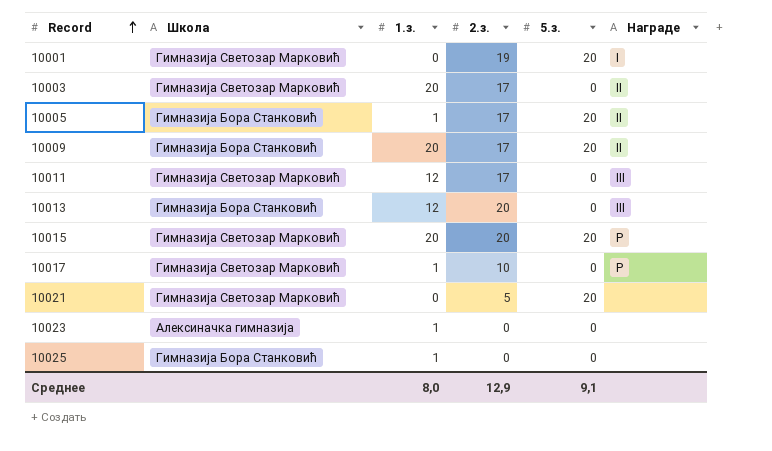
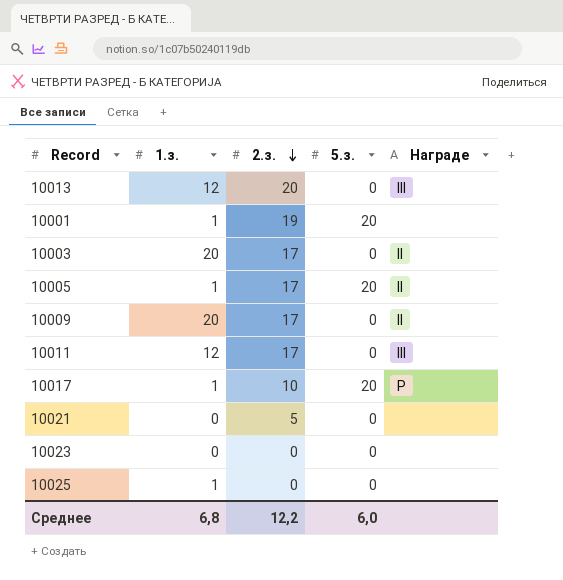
row order: Record ascending -> 2.з. descending
column Школа | position: 2 -> none
row 10015: Гимназија Светозар Марковић | 20 | 20 | 20 | P -> none
10001 | 1.з.: 0 -> 1
10001 | Награде: I -> none
10009 | 5.з.: 20 -> 0
10017 | 5.з.: 0 -> 20
10021 | 5.з.: 20 -> 0
10023 | 1.з.: 1 -> 0
Среднее | 1.з.: 8,0 -> 6,8
Среднее | 2.з.: 12,9 -> 12,2
Среднее | 5.з.: 9,1 -> 6,0

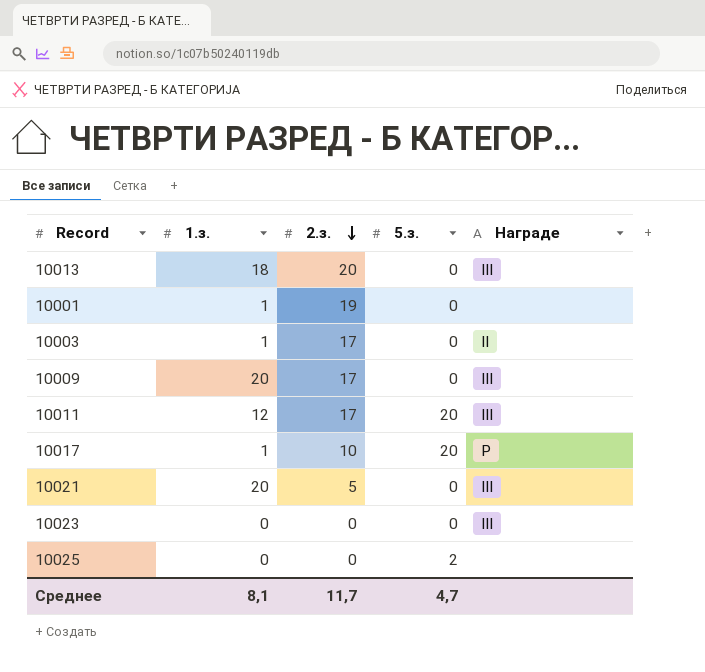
row 10005: 1 | 17 | 20 | II -> none
10013 | 1.з.: 12 -> 18
10001 | 5.з.: 20 -> 0
10003 | 1.з.: 20 -> 1
10009 | Награде: II -> III
10011 | 5.з.: 0 -> 20
10021 | 1.з.: 0 -> 20
10021 | Награде: none -> III
10023 | Награде: none -> III
10025 | 1.з.: 1 -> 0
10025 | 5.з.: 0 -> 2
Среднее | 1.з.: 6,8 -> 8,1
Среднее | 2.з.: 12,2 -> 11,7
Среднее | 5.з.: 6,0 -> 4,7

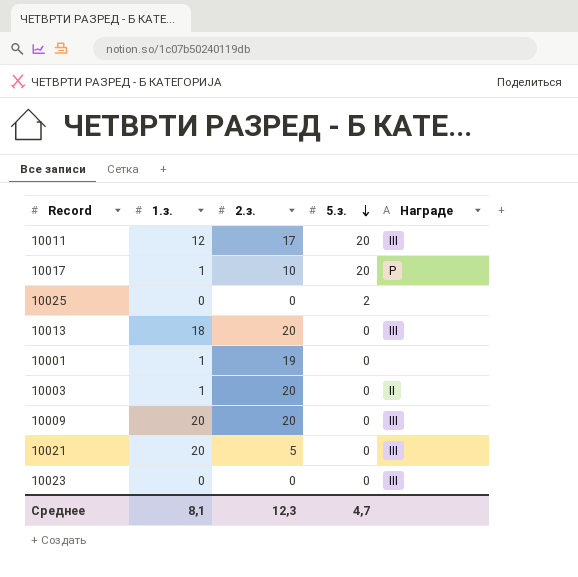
row order: 2.з. descending -> 5.з. descending
10003 | 2.з.: 17 -> 20
10009 | 2.з.: 17 -> 20
Среднее | 2.з.: 11,7 -> 12,3

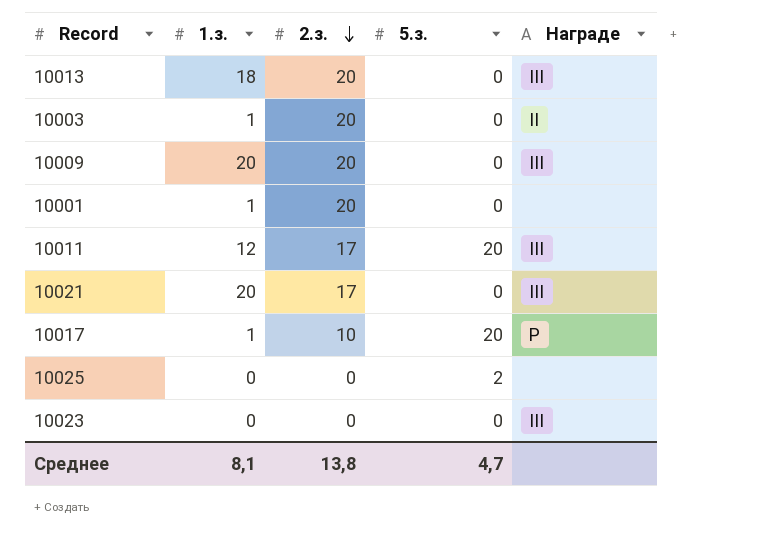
row order: 5.з. descending -> 2.з. descending
10001 | 2.з.: 19 -> 20
10021 | 2.з.: 5 -> 17
Среднее | 2.з.: 12,3 -> 13,8

